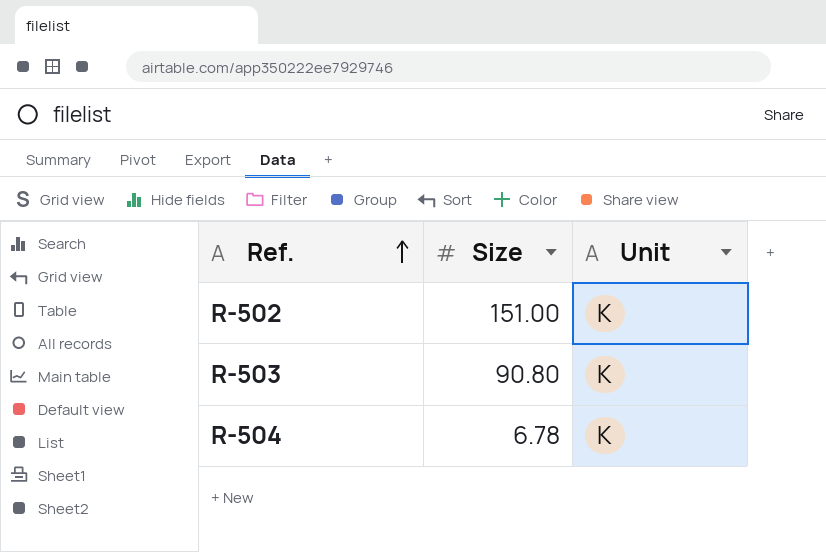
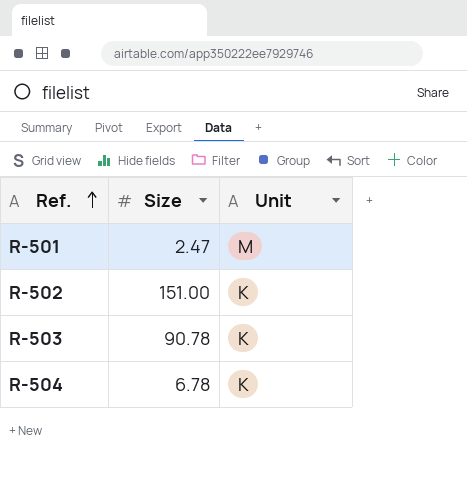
row R-501: none -> 2.47 | M
R-503 | Size: 90.80 -> 90.78

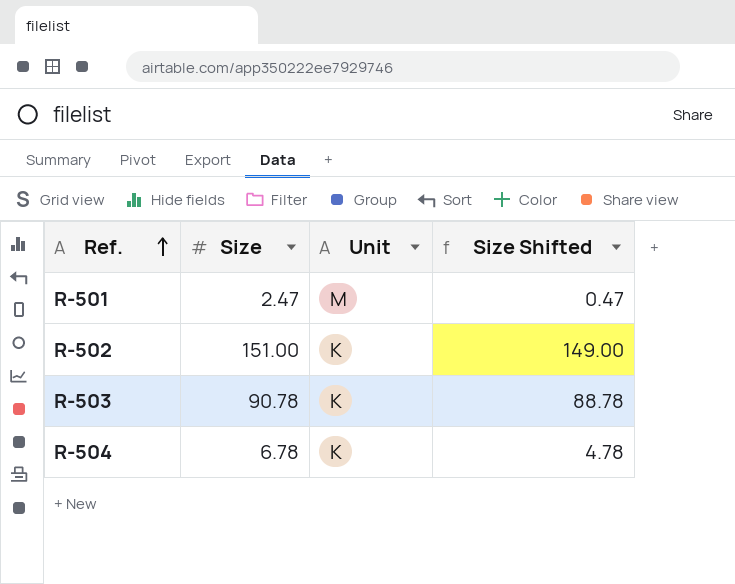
column Size Shifted | formula: none -> [Size] - 2

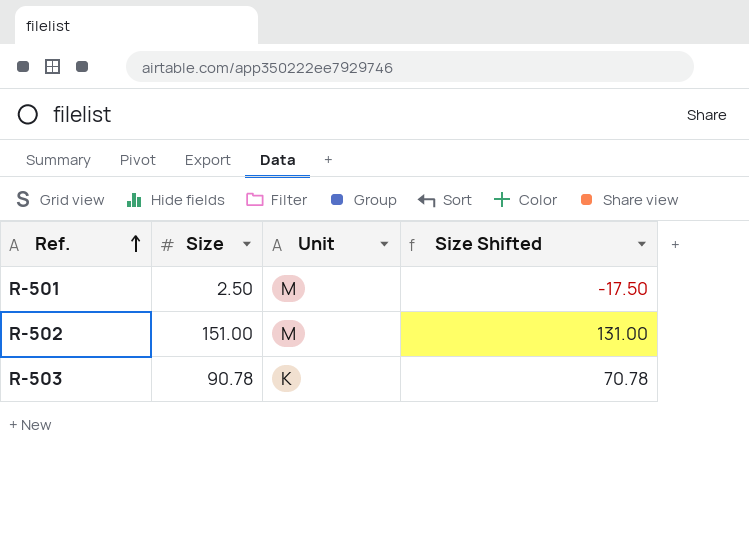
column Size Shifted | formula: [Size] - 2 -> [Size] - 20
row R-504: 6.78 | K | 4.78 -> none
R-501 | Size: 2.47 -> 2.50
R-502 | Unit: K -> M

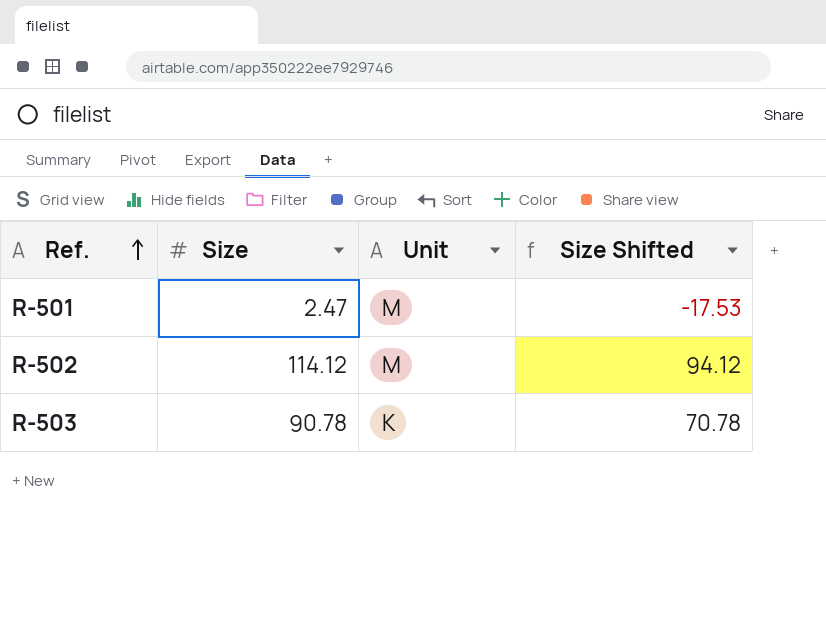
R-501 | Size: 2.50 -> 2.47
R-501 | Size Shifted: -17.50 -> -17.53
R-502 | Size: 151.00 -> 114.12
R-502 | Size Shifted: 131.00 -> 94.12

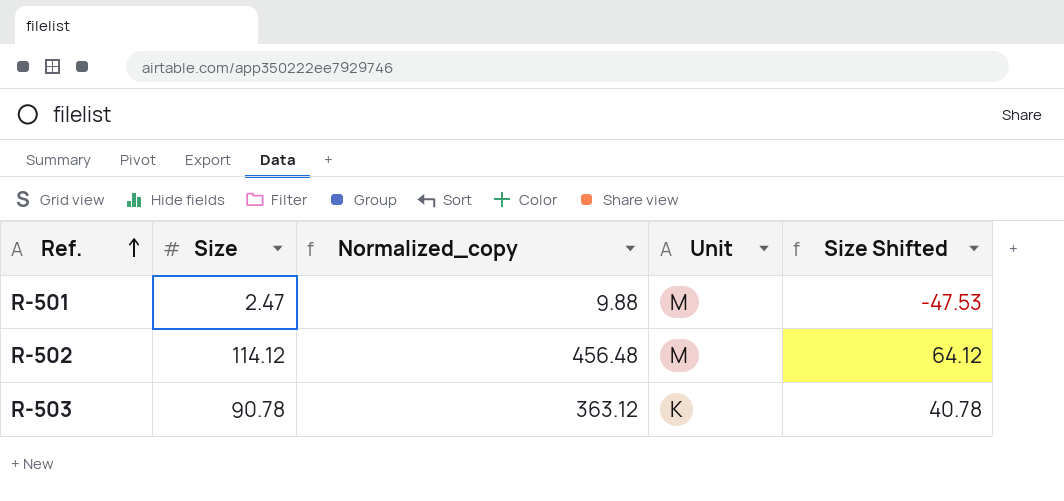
column Normalized_copy | formula: none -> [Size] * 4
column Size Shifted | formula: [Size] - 20 -> [Size] - 50

